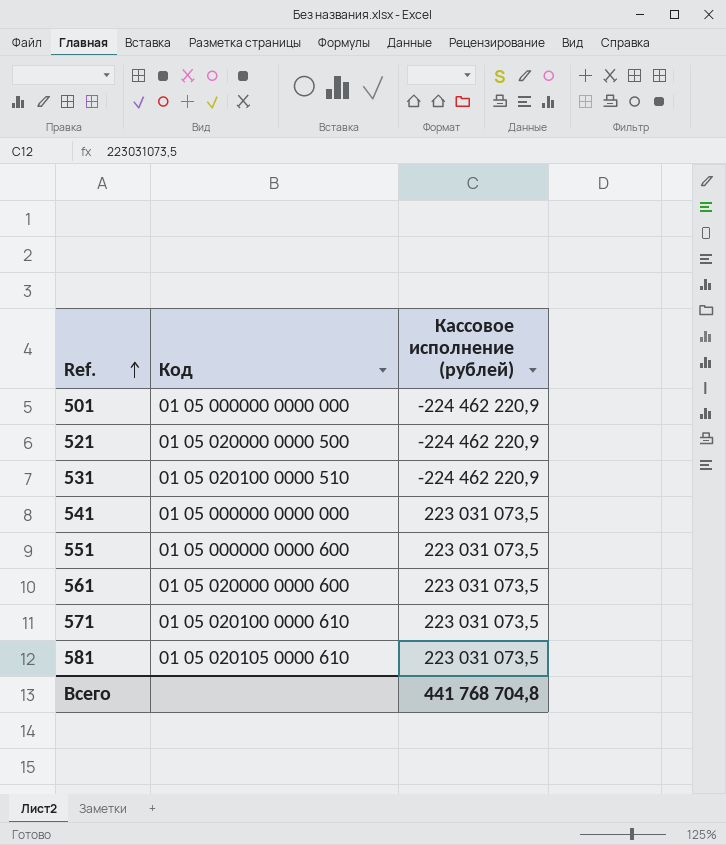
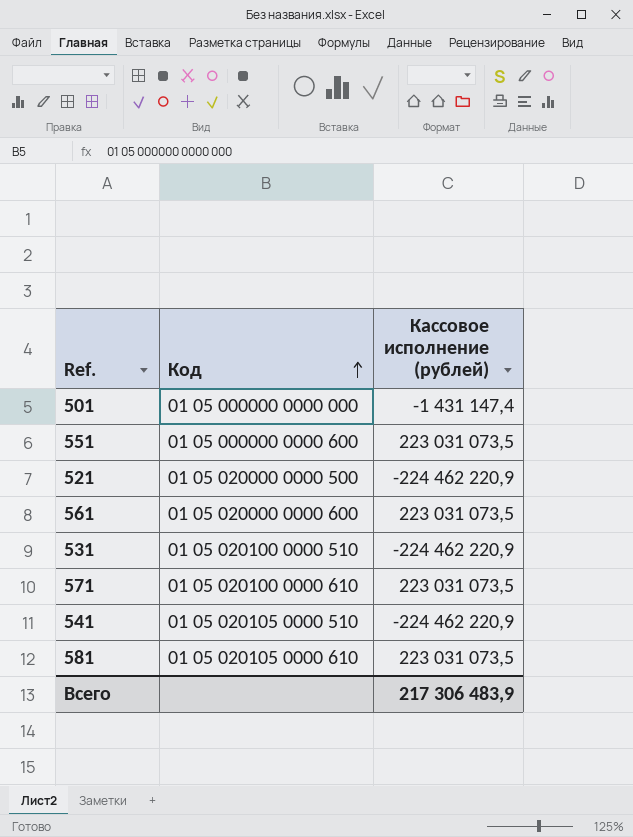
row order: Ref. ascending -> Код ascending
501 | Кассовое исполнение (рублей): -224 462 220,9 -> -1 431 147,4
541 | Код: 01 05 000000 0000 000 -> 01 05 020105 0000 510
541 | Кассовое исполнение (рублей): 223 031 073,5 -> -224 462 220,9
Всего | Кассовое исполнение (рублей): 441 768 704,8 -> 217 306 483,9

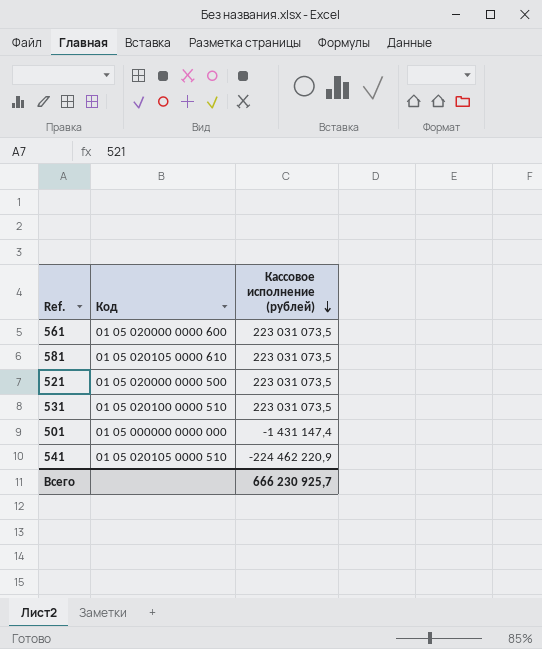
row order: Код ascending -> Кассовое исполнение (рублей) descending
row 551: 01 05 000000 0000 600 | 223 031 073,5 -> none
row 571: 01 05 020100 0000 610 | 223 031 073,5 -> none
521 | Кассовое исполнение (рублей): -224 462 220,9 -> 223 031 073,5
531 | Кассовое исполнение (рублей): -224 462 220,9 -> 223 031 073,5
Всего | Кассовое исполнение (рублей): 217 306 483,9 -> 666 230 925,7

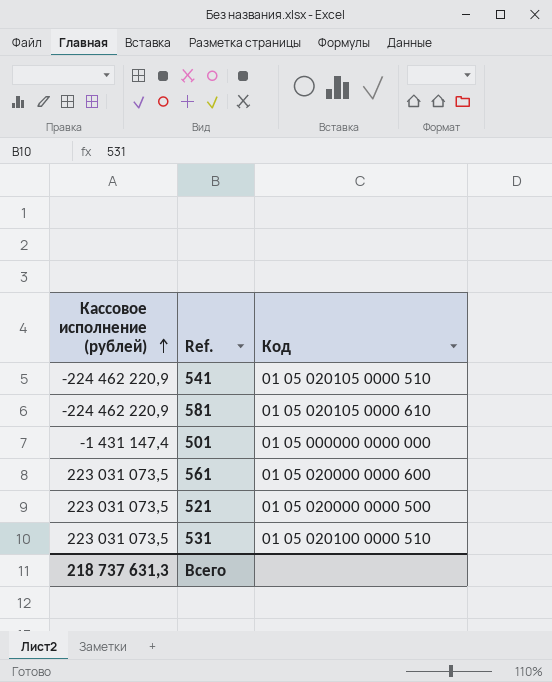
row order: Кассовое исполнение (рублей) descending -> Кассовое исполнение (рублей) ascending
column Кассовое исполнение (рублей) | position: 3 -> 1
581 | Кассовое исполнение (рублей): 223 031 073,5 -> -224 462 220,9
Всего | Кассовое исполнение (рублей): 666 230 925,7 -> 218 737 631,3

